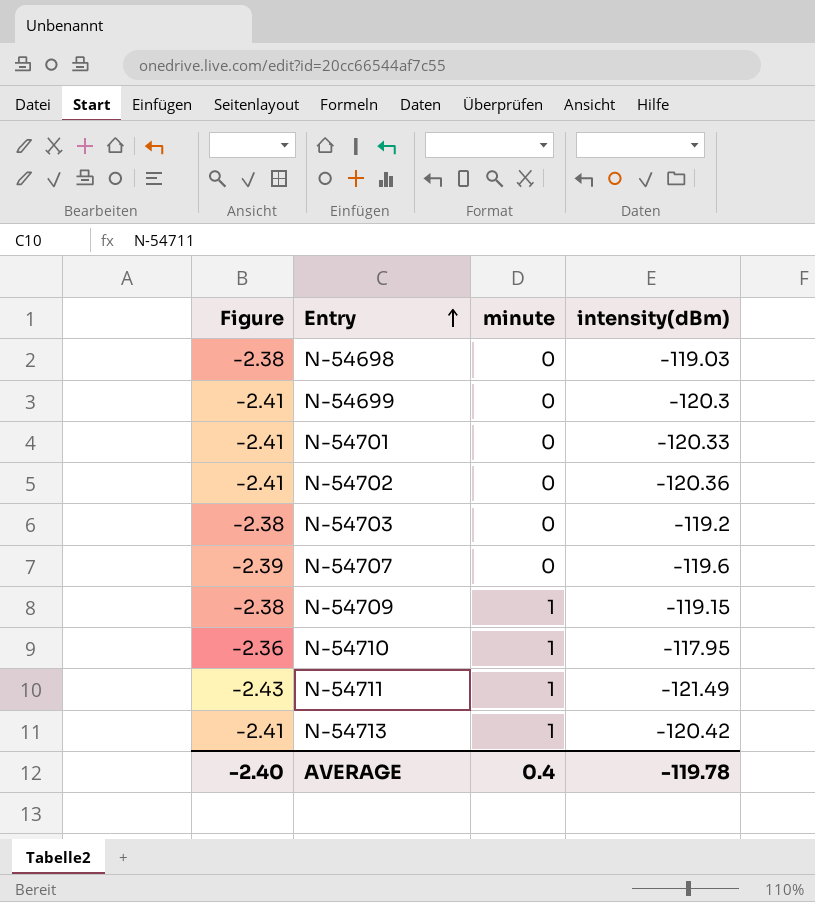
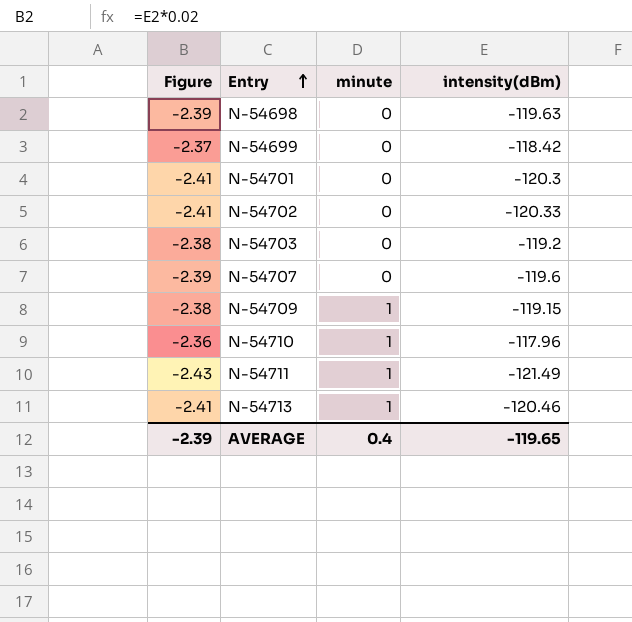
N-54698 | Figure: -2.38 -> -2.39
N-54698 | intensity(dBm): -119.03 -> -119.63
N-54699 | Figure: -2.41 -> -2.37
N-54699 | intensity(dBm): -120.3 -> -118.42
N-54701 | intensity(dBm): -120.33 -> -120.3
N-54702 | intensity(dBm): -120.36 -> -120.33
N-54710 | intensity(dBm): -117.95 -> -117.96
N-54713 | intensity(dBm): -120.42 -> -120.46
AVERAGE | Figure: -2.40 -> -2.39
AVERAGE | intensity(dBm): -119.78 -> -119.65

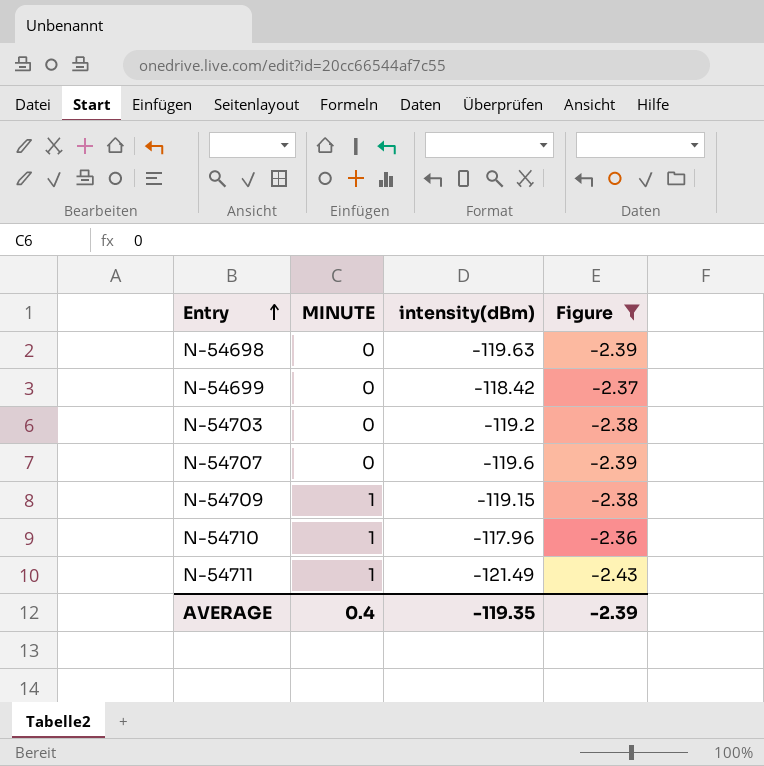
filter: none -> Figure != -2.41
column name: minute -> MINUTE
column Figure | position: 1 -> 4
AVERAGE | intensity(dBm): -119.65 -> -119.35

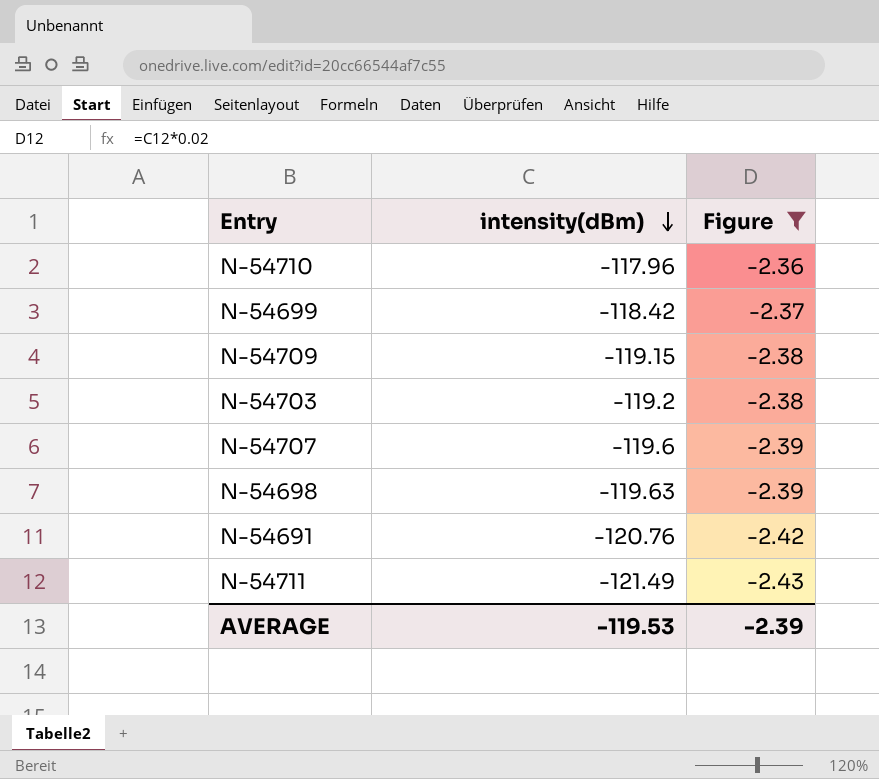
row order: Entry ascending -> intensity(dBm) descending
column MINUTE | position: 2 -> none
row N-54691: none -> -120.76 | -2.42
AVERAGE | intensity(dBm): -119.35 -> -119.53

